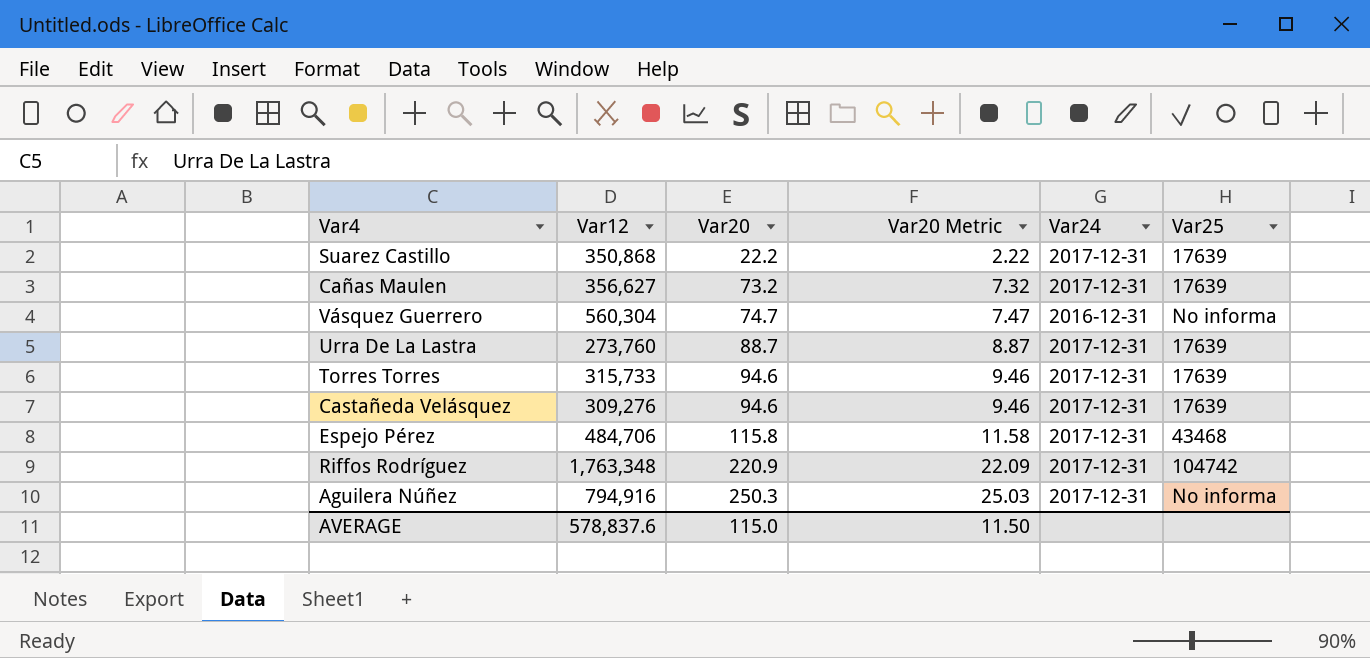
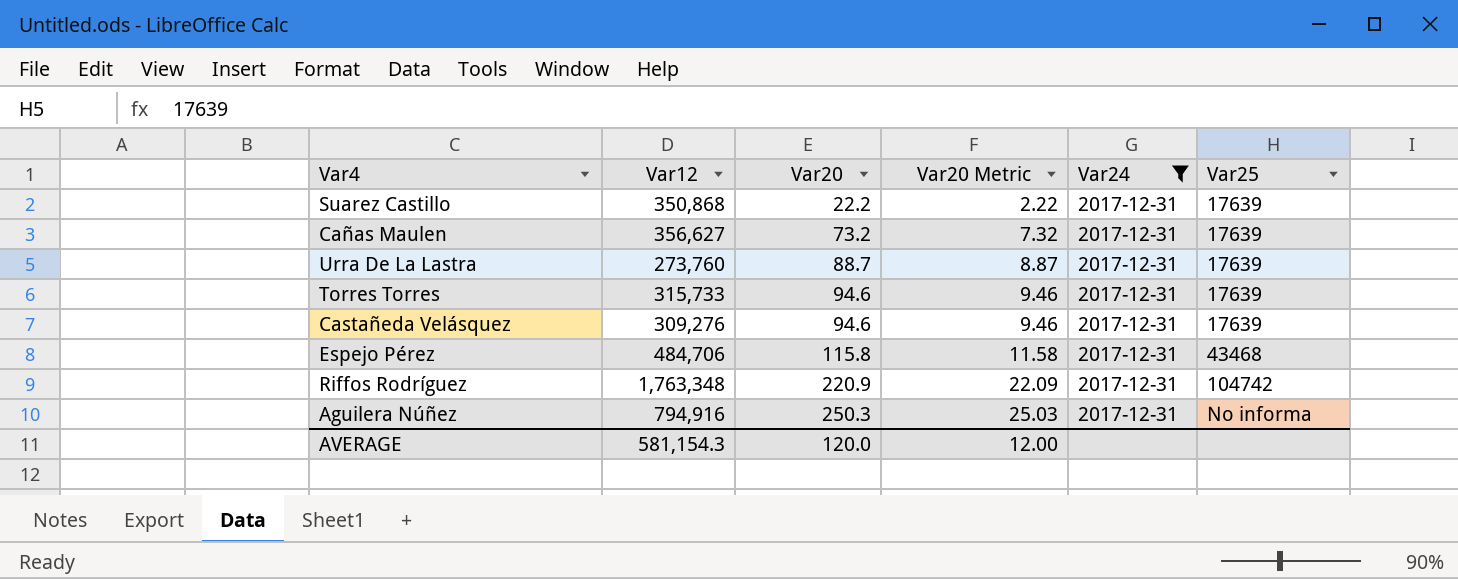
filter: none -> Var24 = 2017-12-31
AVERAGE | Var12: 578,837.6 -> 581,154.3
AVERAGE | Var20: 115.0 -> 120.0
AVERAGE | Var20 Metric: 11.50 -> 12.00

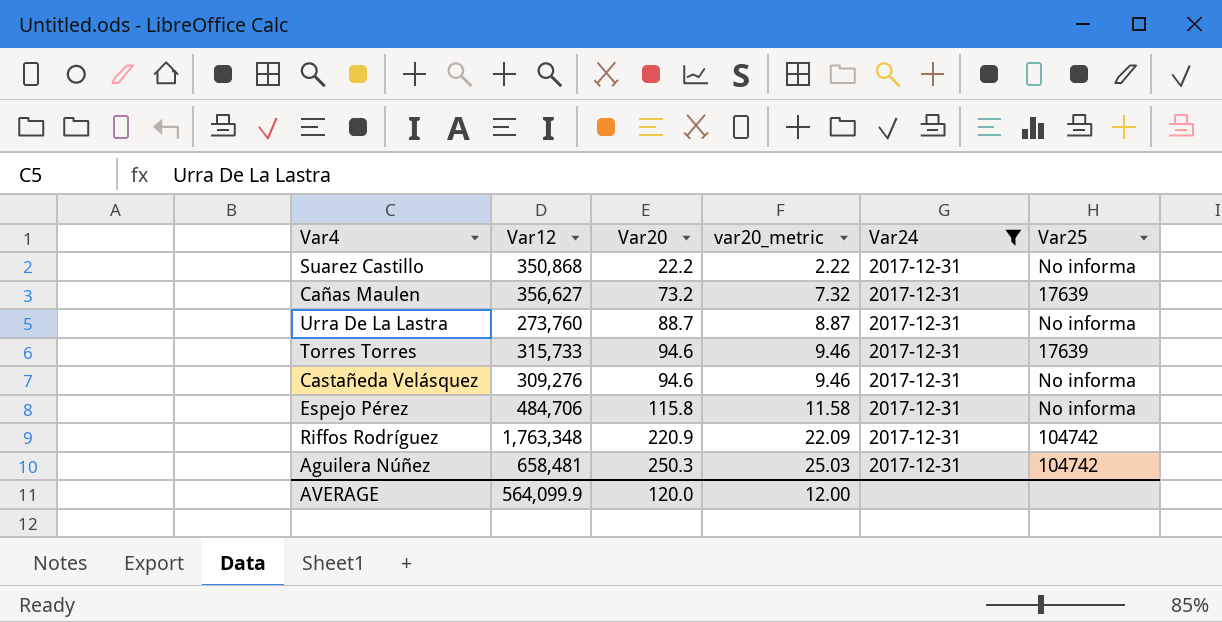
column name: Var20 Metric -> var20_metric
Suarez Castillo | Var25: 17639 -> No informa
Urra De La Lastra | Var25: 17639 -> No informa
Castañeda Velásquez | Var25: 17639 -> No informa
Espejo Pérez | Var25: 43468 -> No informa
Aguilera Núñez | Var12: 794,916 -> 658,481
Aguilera Núñez | Var25: No informa -> 104742
AVERAGE | Var12: 581,154.3 -> 564,099.9

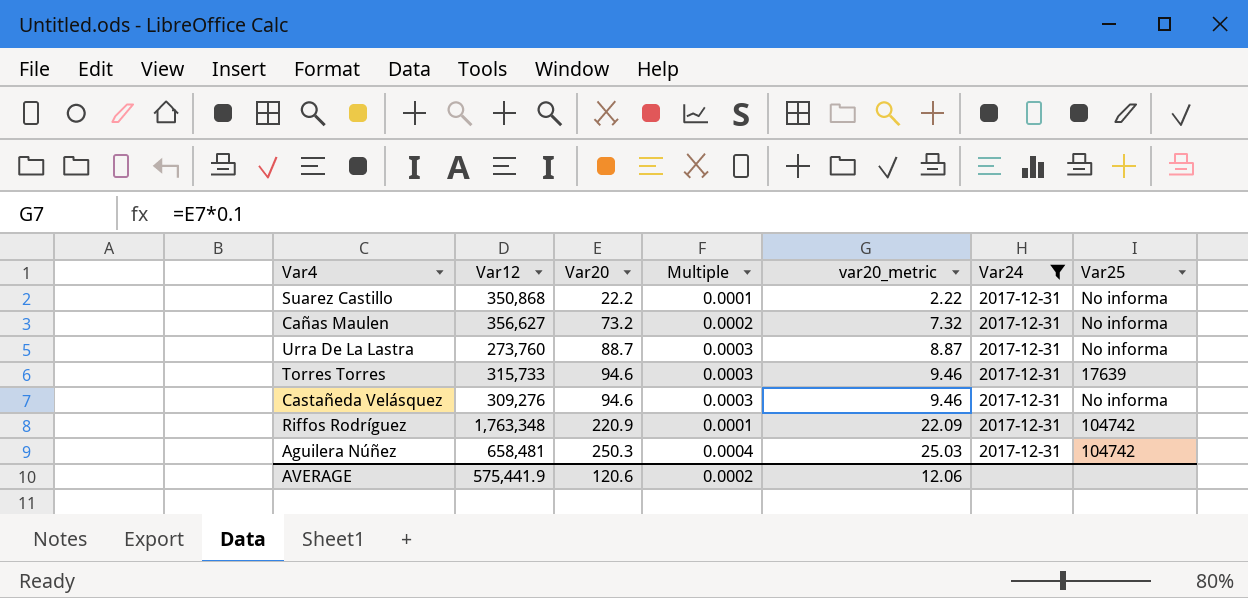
column Multiple | formula: none -> [Var20] / [Var12]
row Espejo Pérez: 484,706 | 115.8 | 11.58 | 2017-12-31 | No informa -> none
Cañas Maulen | Var25: 17639 -> No informa
AVERAGE | Var12: 564,099.9 -> 575,441.9
AVERAGE | Var20: 120.0 -> 120.6
AVERAGE | var20_metric: 12.00 -> 12.06

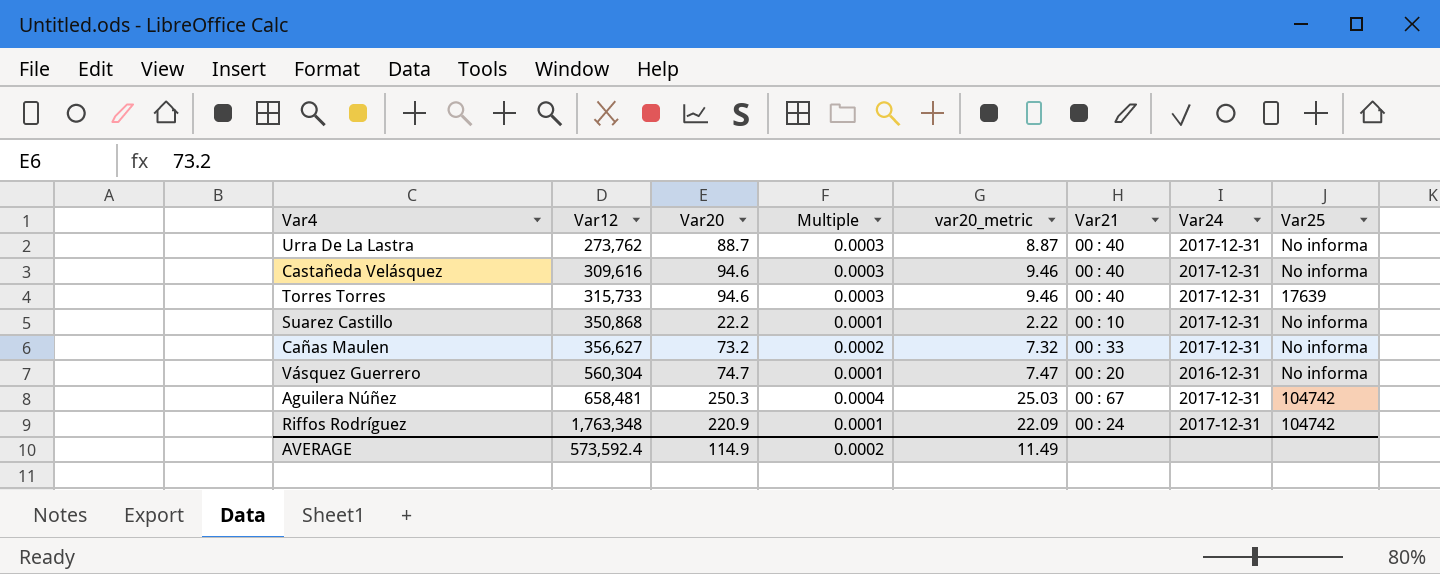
filter: Var24 = 2017-12-31 -> none
row order: Var20 ascending -> Var12 ascending
column Var21 | position: none -> 6
Urra De La Lastra | Var12: 273,760 -> 273,762
Castañeda Velásquez | Var12: 309,276 -> 309,616
AVERAGE | Var12: 575,441.9 -> 573,592.4
AVERAGE | Var20: 120.6 -> 114.9
AVERAGE | var20_metric: 12.06 -> 11.49

